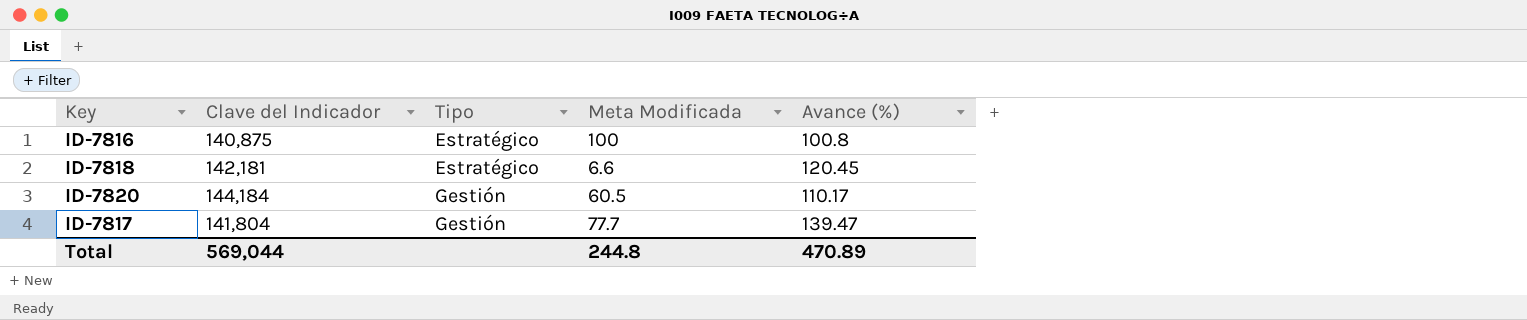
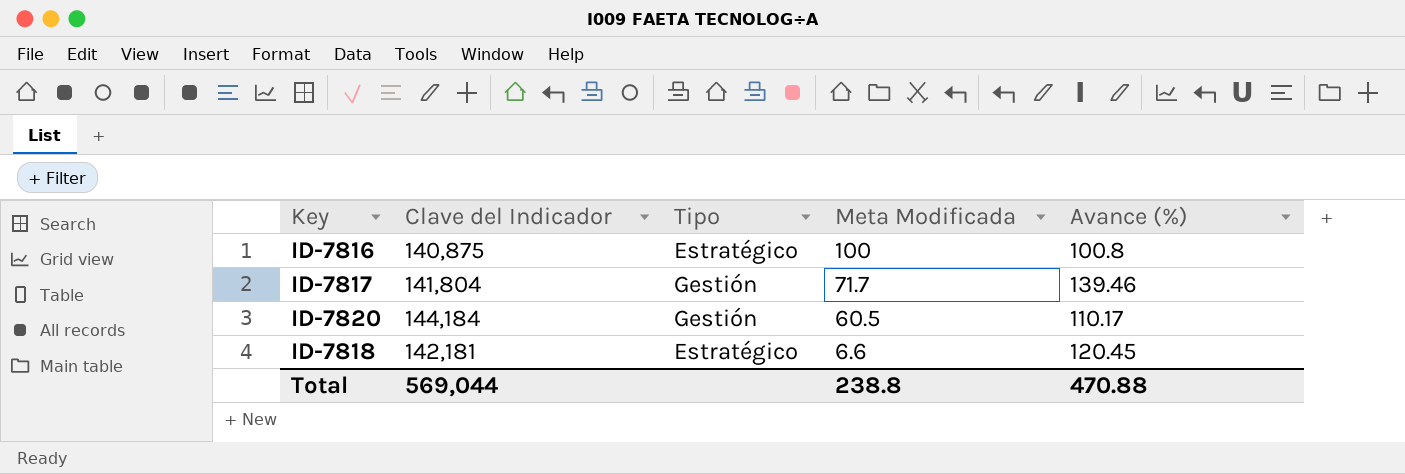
row order: Tipo ascending -> Meta Modificada descending
ID-7817 | Meta Modificada: 77.7 -> 71.7
ID-7817 | Avance (%): 139.47 -> 139.46
Total | Meta Modificada: 244.8 -> 238.8
Total | Avance (%): 470.89 -> 470.88

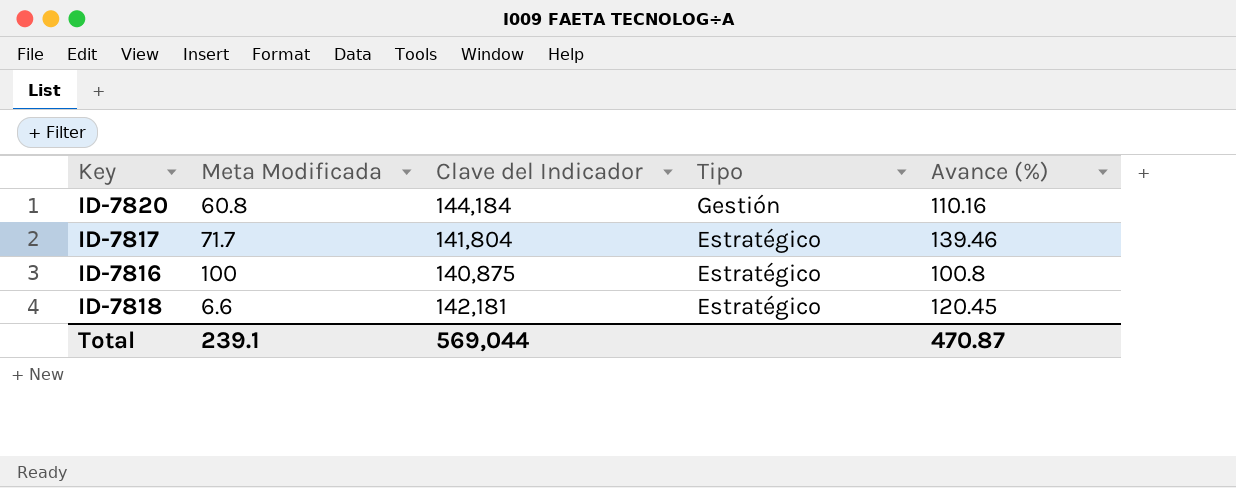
row order: Meta Modificada descending -> Tipo descending
column Meta Modificada | position: 4 -> 2
ID-7820 | Meta Modificada: 60.5 -> 60.8
ID-7820 | Avance (%): 110.17 -> 110.16
ID-7817 | Tipo: Gestión -> Estratégico
Total | Meta Modificada: 238.8 -> 239.1
Total | Avance (%): 470.88 -> 470.87

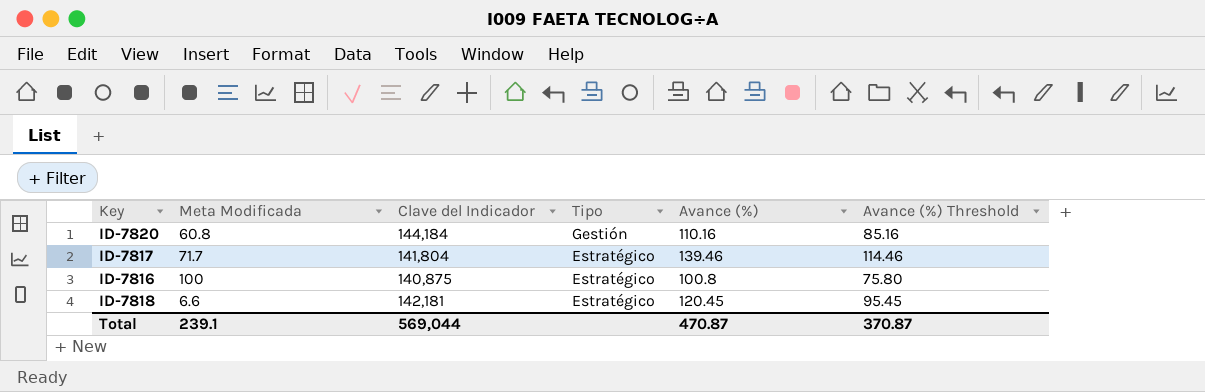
column Avance (%) Threshold | formula: none -> [Avance (%)] - 25

